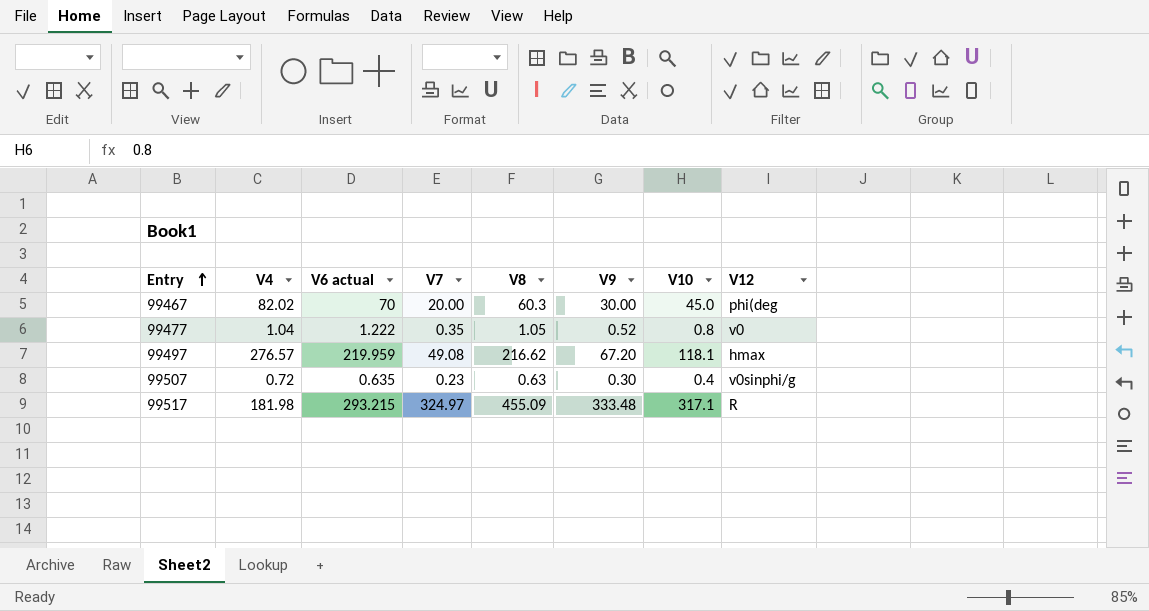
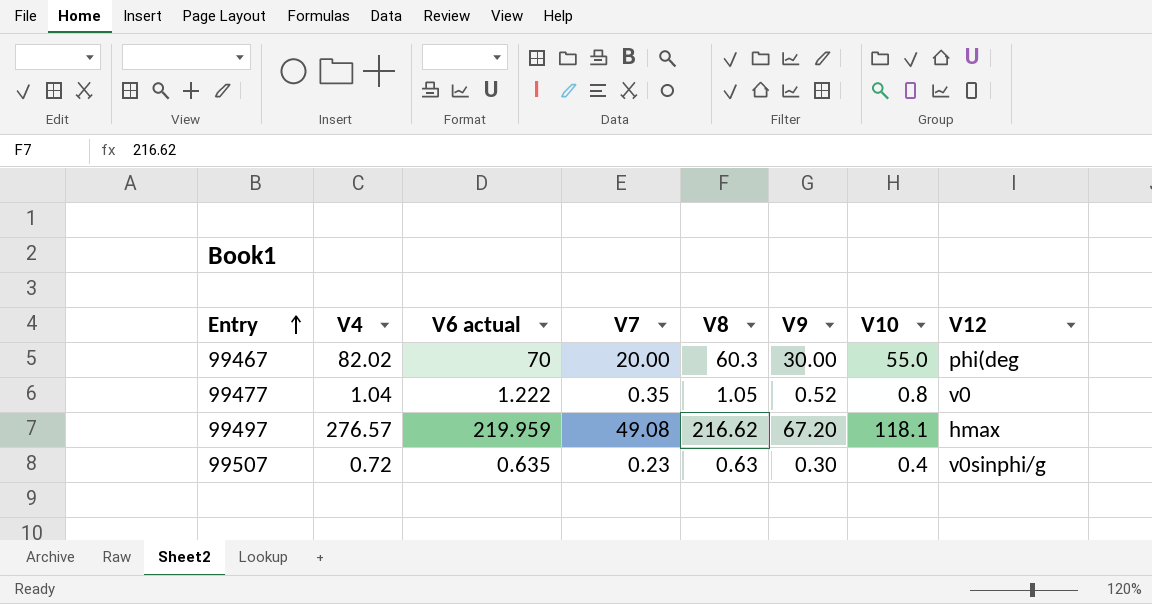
row 99517: 181.98 | 293.215 | 324.97 | 455.09 | 333.48 | 317.1 | R -> none
99467 | V10: 45.0 -> 55.0

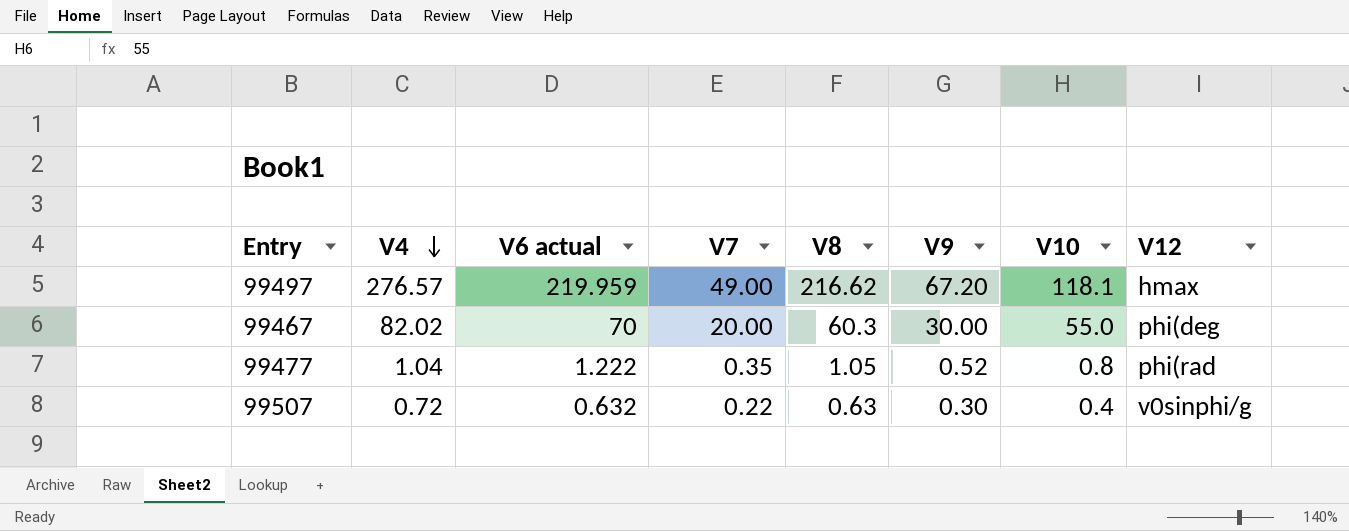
row order: Entry ascending -> V4 descending
99497 | V7: 49.08 -> 49.00
99477 | V12: v0 -> phi(rad
99507 | V6 actual: 0.635 -> 0.632
99507 | V7: 0.23 -> 0.22

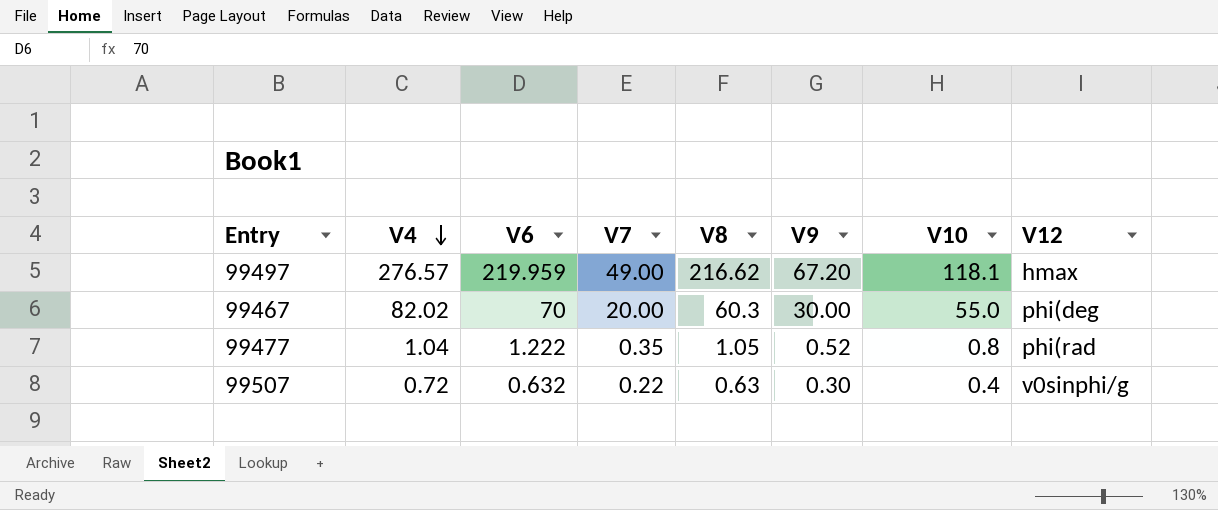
column name: V6 actual -> V6

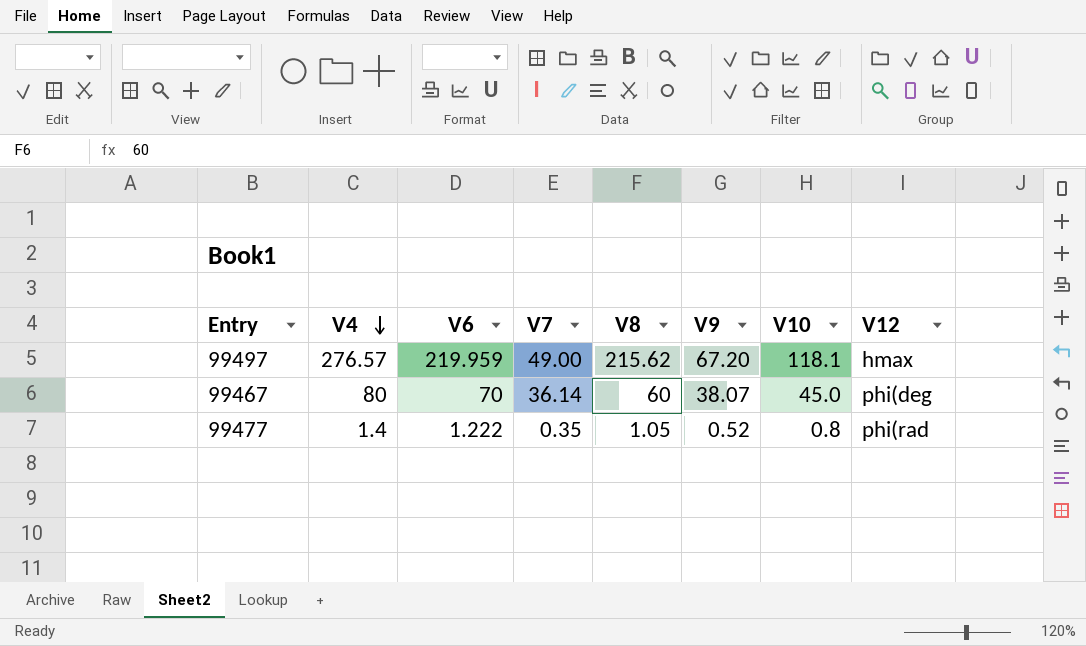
row 99507: 0.72 | 0.632 | 0.22 | 0.63 | 0.30 | 0.4 | v0sinphi/g -> none
99497 | V8: 216.62 -> 215.62
99467 | V4: 82.02 -> 80
99467 | V7: 20.00 -> 36.14
99467 | V8: 60.3 -> 60
99467 | V9: 30.00 -> 38.07
99467 | V10: 55.0 -> 45.0
99477 | V4: 1.04 -> 1.4

